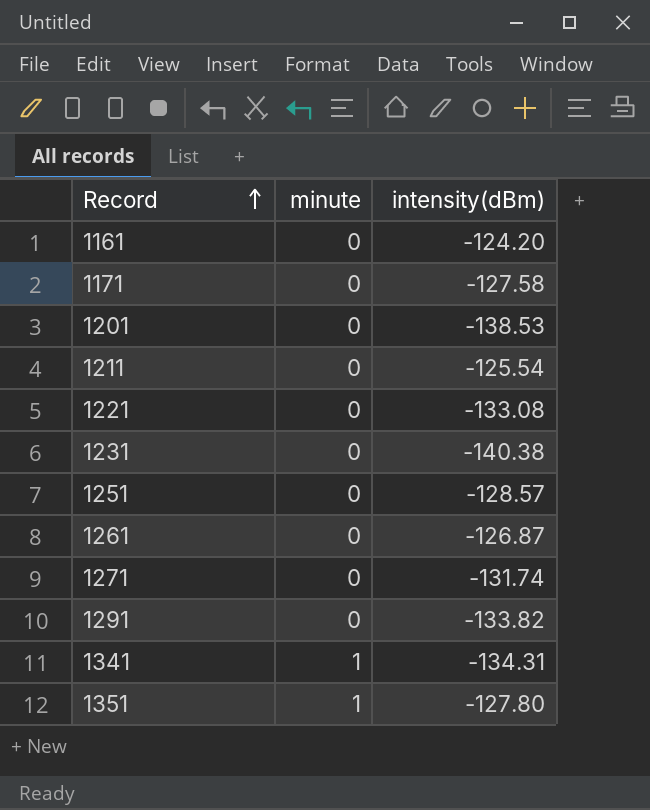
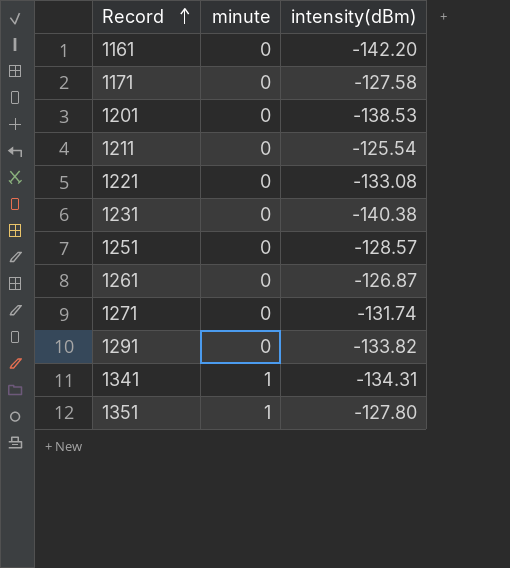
1161 | intensity(dBm): -124.20 -> -142.20

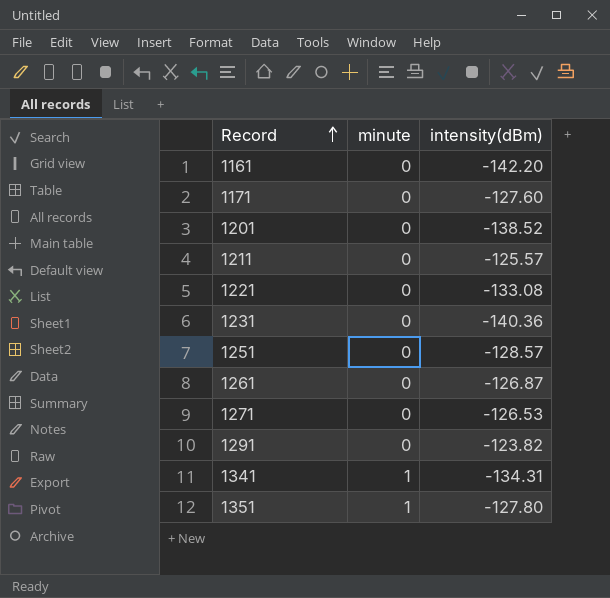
1171 | intensity(dBm): -127.58 -> -127.60
1201 | intensity(dBm): -138.53 -> -138.52
1211 | intensity(dBm): -125.54 -> -125.57
1231 | intensity(dBm): -140.38 -> -140.36
1271 | intensity(dBm): -131.74 -> -126.53
1291 | intensity(dBm): -133.82 -> -123.82

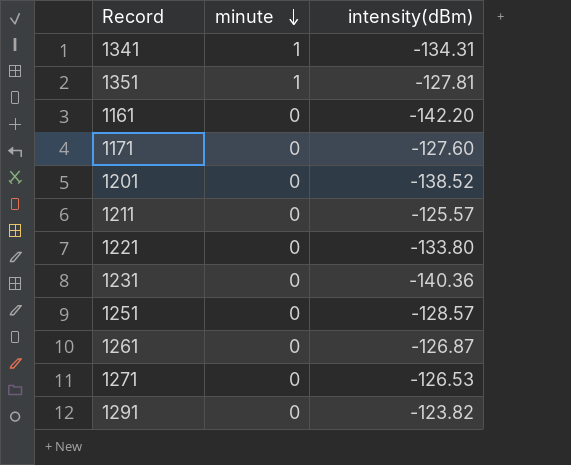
row order: Record ascending -> minute descending
1351 | intensity(dBm): -127.80 -> -127.81
1221 | intensity(dBm): -133.08 -> -133.80

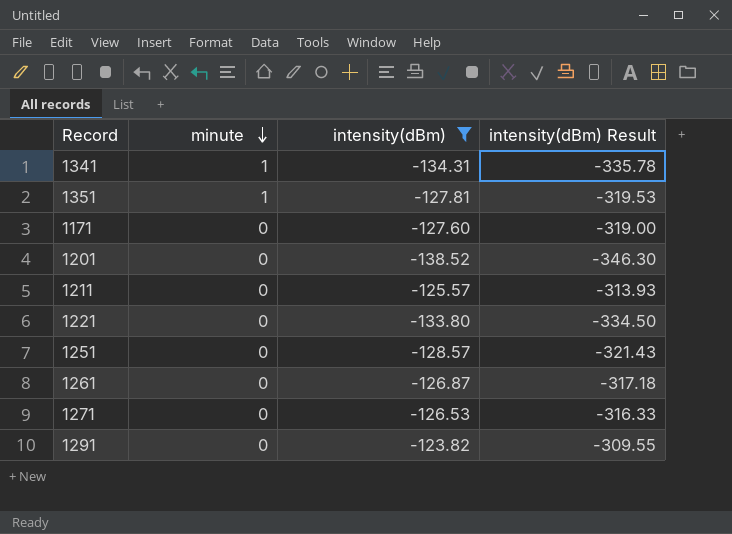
filter: none -> intensity(dBm) >= -138.52
column intensity(dBm) Result | formula: none -> [intensity(dBm)] * 2.5

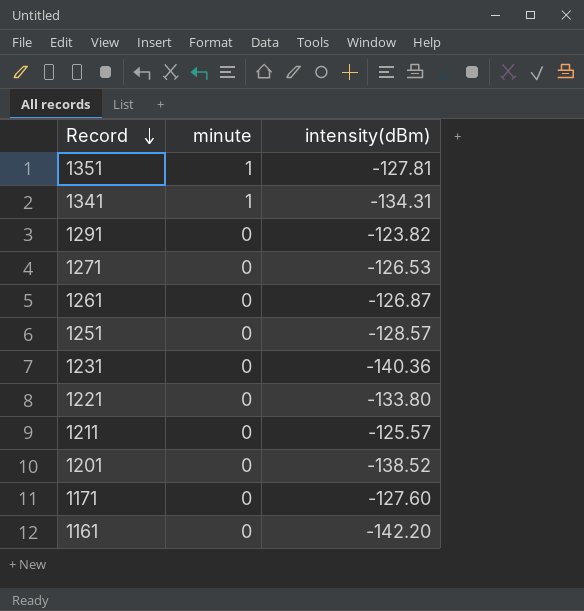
filter: intensity(dBm) >= -138.52 -> none
row order: minute descending -> Record descending
column intensity(dBm) Result | formula: [intensity(dBm)] * 2.5 -> none

